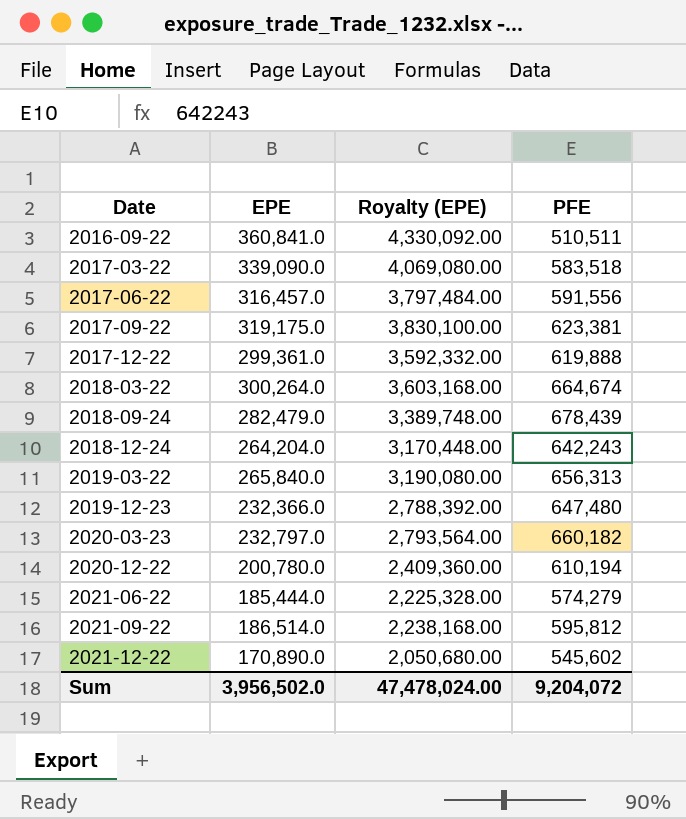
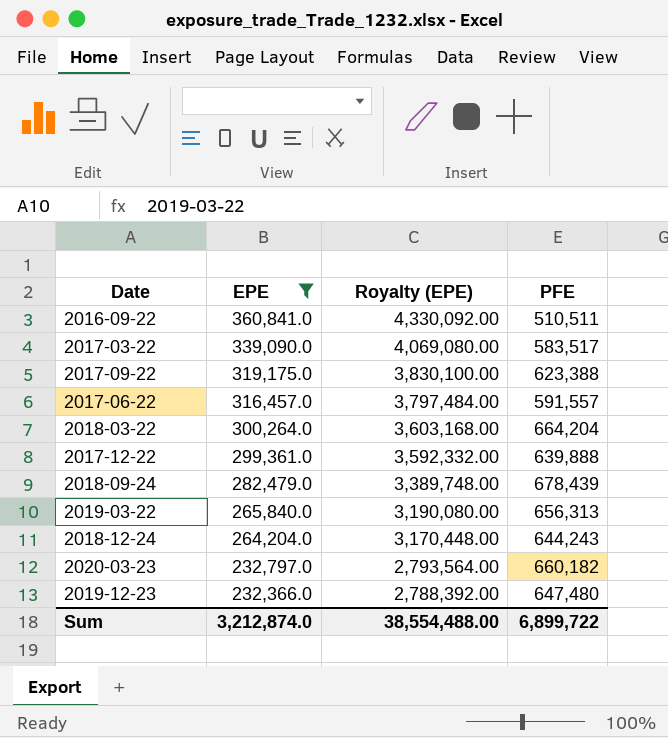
filter: none -> EPE >= 232,366.0
row order: Date ascending -> EPE descending
2017-03-22 | PFE: 583,518 -> 583,517
2017-09-22 | PFE: 623,381 -> 623,388
2017-06-22 | PFE: 591,556 -> 591,557
2018-03-22 | PFE: 664,674 -> 664,204
2017-12-22 | PFE: 619,888 -> 639,888
2018-12-24 | PFE: 642,243 -> 644,243
Sum | EPE: 3,956,502.0 -> 3,212,874.0
Sum | Royalty (EPE): 47,478,024.00 -> 38,554,488.00
Sum | PFE: 9,204,072 -> 6,899,722

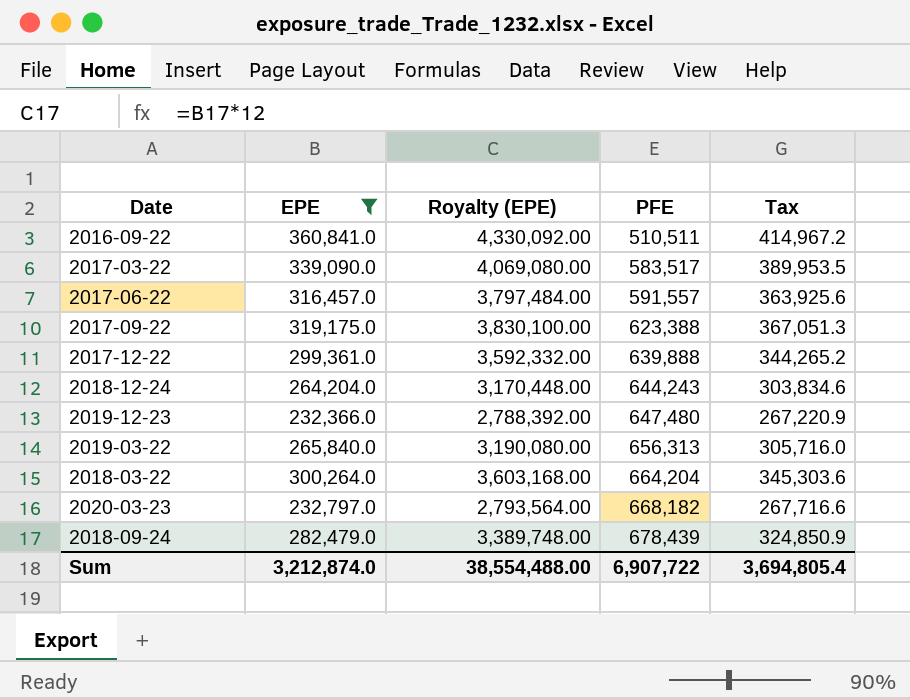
row order: EPE descending -> PFE ascending
column Tax | formula: none -> [EPE] * 1.15
2020-03-23 | PFE: 660,182 -> 668,182
Sum | PFE: 6,899,722 -> 6,907,722

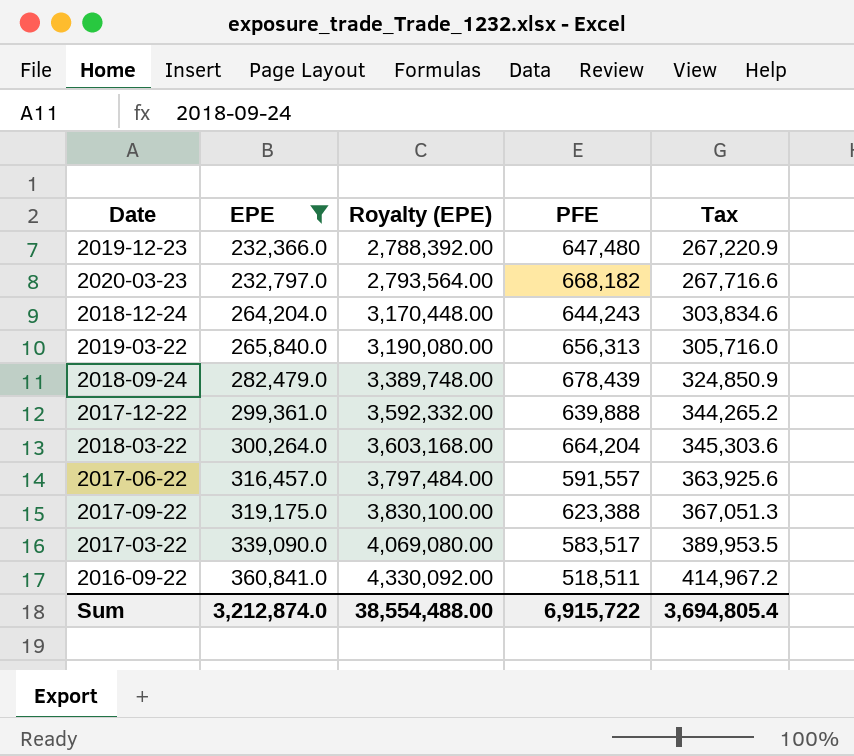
row order: PFE ascending -> EPE ascending
2016-09-22 | PFE: 510,511 -> 518,511
Sum | PFE: 6,907,722 -> 6,915,722

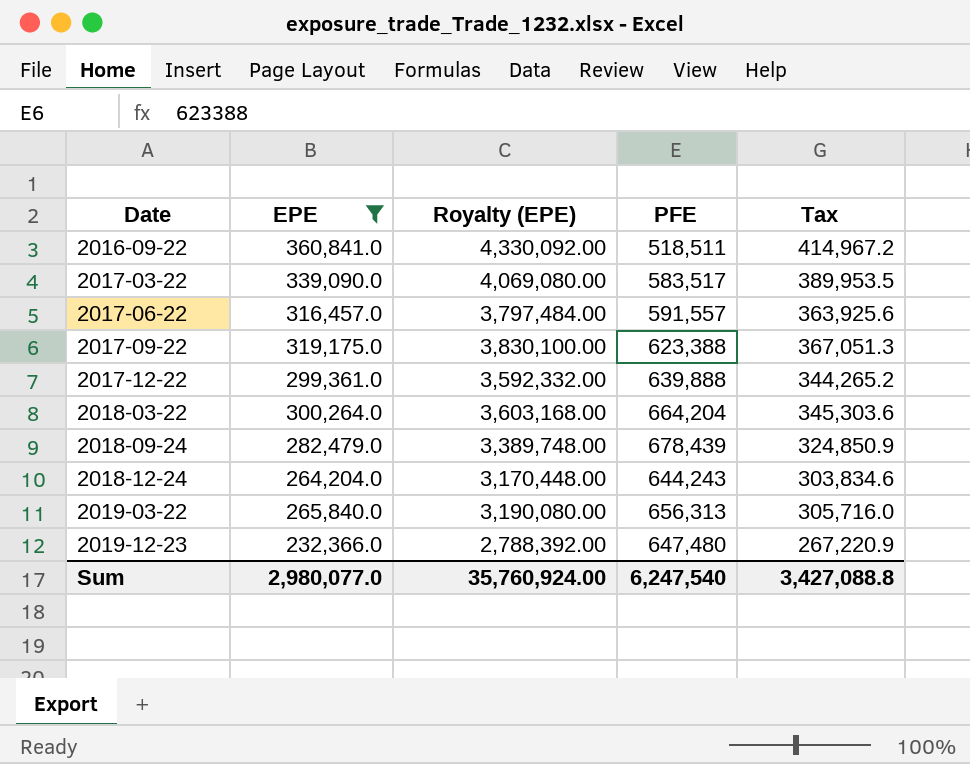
row order: EPE ascending -> Date ascending
row 2020-03-23: 232,797.0 | 2,793,564.00 | 668,182 | 267,716.6 -> none
Sum | EPE: 3,212,874.0 -> 2,980,077.0
Sum | Royalty (EPE): 38,554,488.00 -> 35,760,924.00
Sum | PFE: 6,915,722 -> 6,247,540
Sum | Tax: 3,694,805.4 -> 3,427,088.8

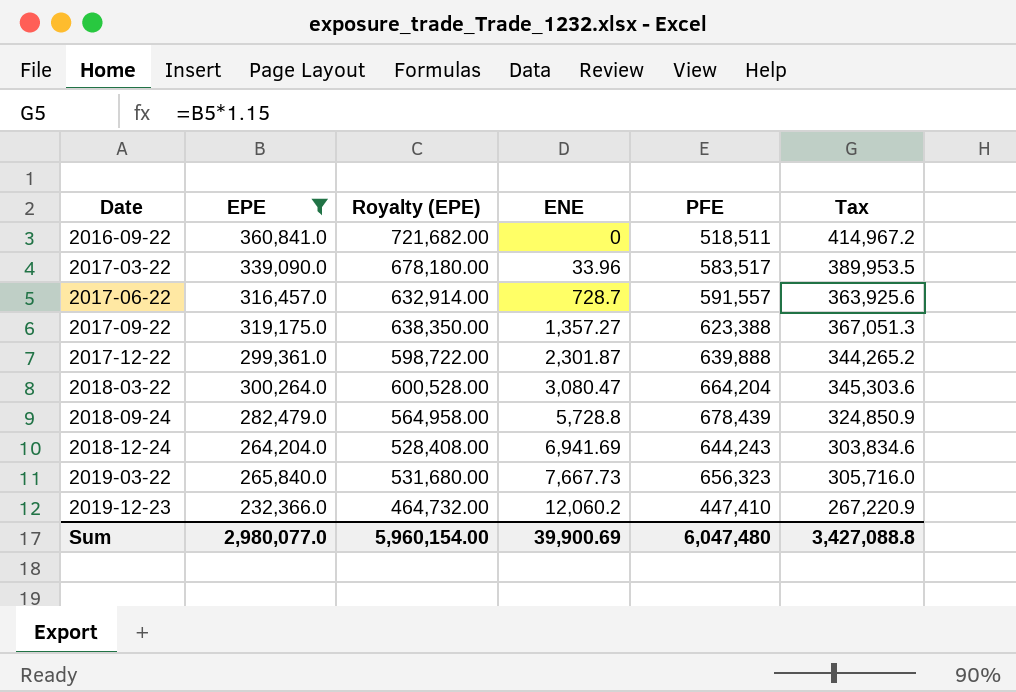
column Royalty (EPE) | formula: [EPE] * 12 -> [EPE] * 2
column ENE | position: none -> 4
2019-03-22 | PFE: 656,313 -> 656,323
2019-12-23 | PFE: 647,480 -> 447,410
Sum | Royalty (EPE): 35,760,924.00 -> 5,960,154.00
Sum | PFE: 6,247,540 -> 6,047,480

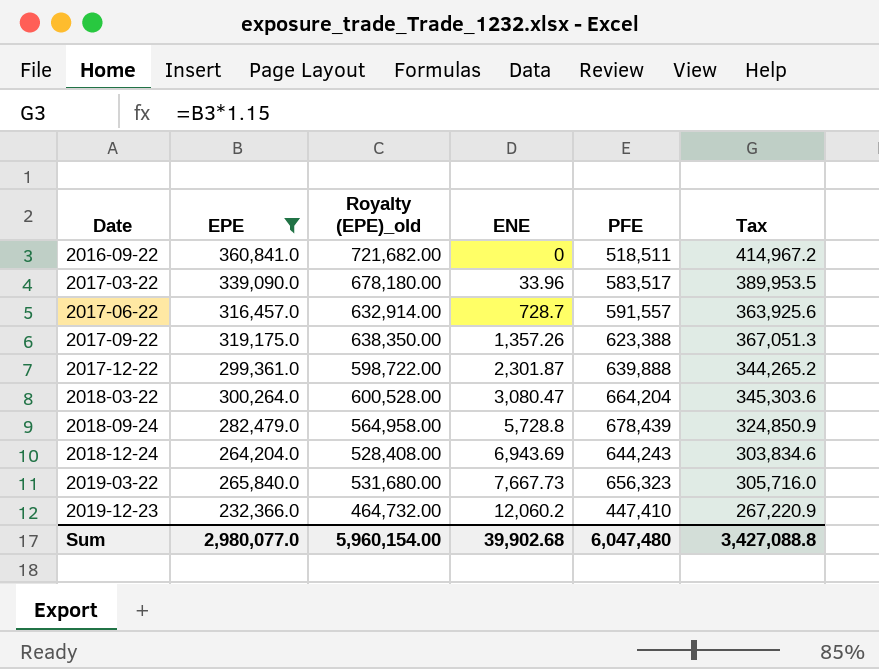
column name: Royalty (EPE) -> Royalty (EPE)_old
2017-09-22 | ENE: 1,357.27 -> 1,357.26
2018-12-24 | ENE: 6,941.69 -> 6,943.69
Sum | ENE: 39,900.69 -> 39,902.68

